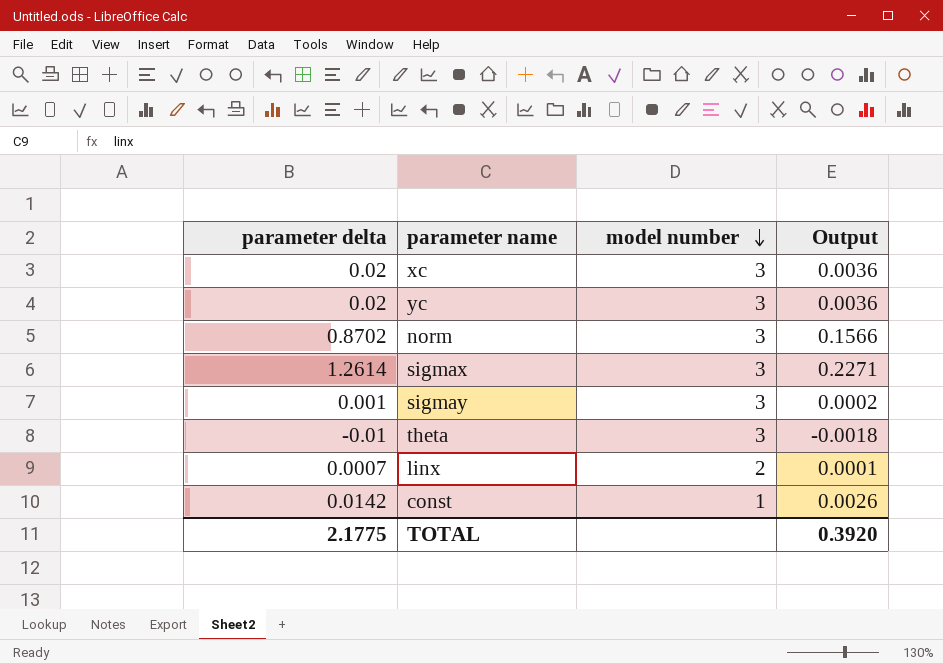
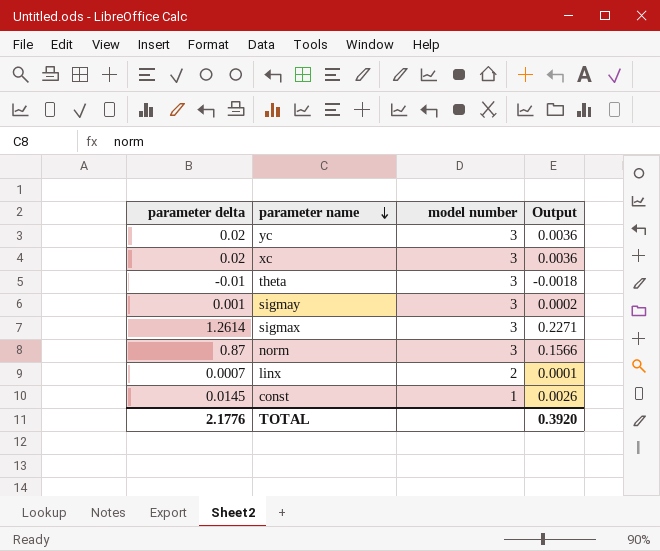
row order: model number descending -> parameter name descending
norm | parameter delta: 0.8702 -> 0.87
const | parameter delta: 0.0142 -> 0.0145
TOTAL | parameter delta: 2.1775 -> 2.1776

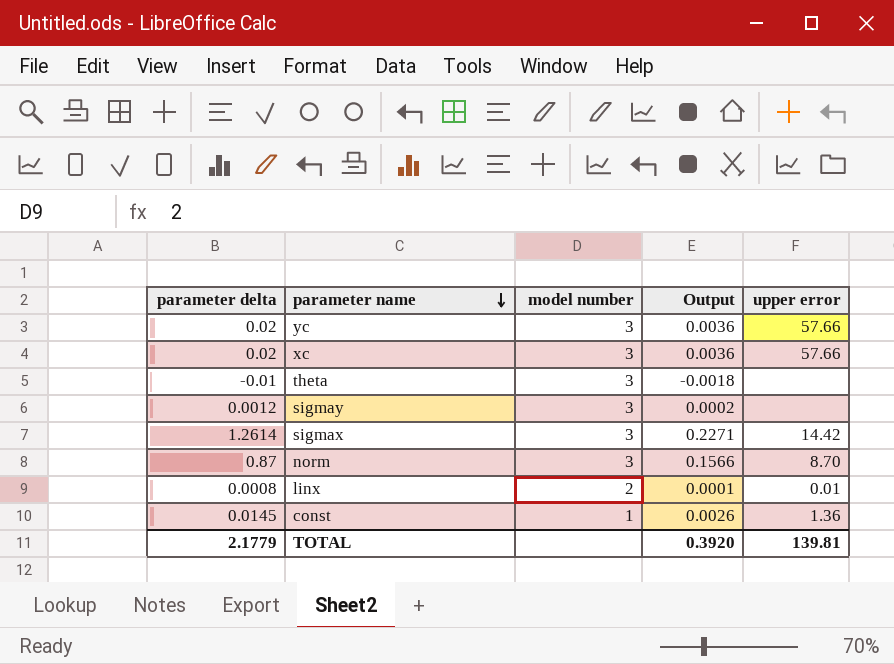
column upper error | position: none -> 5
sigmay | parameter delta: 0.001 -> 0.0012
linx | parameter delta: 0.0007 -> 0.0008
TOTAL | parameter delta: 2.1776 -> 2.1779

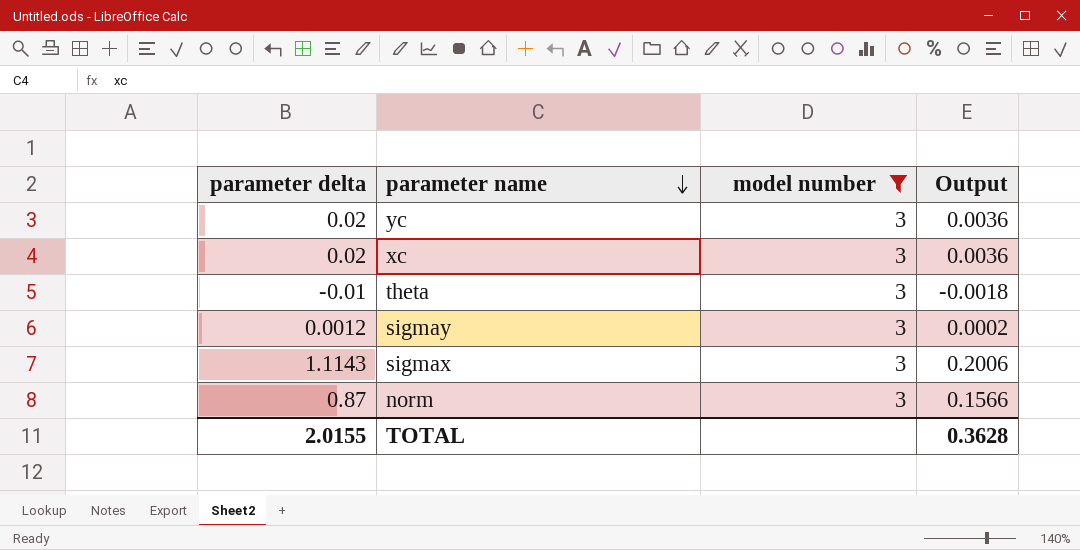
filter: none -> model number = 3
column upper error | position: 5 -> none
sigmax | parameter delta: 1.2614 -> 1.1143
sigmax | Output: 0.2271 -> 0.2006
TOTAL | parameter delta: 2.1779 -> 2.0155
TOTAL | Output: 0.3920 -> 0.3628

